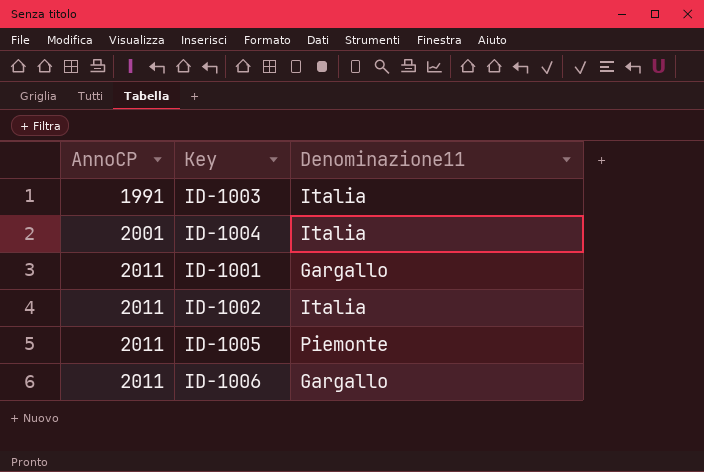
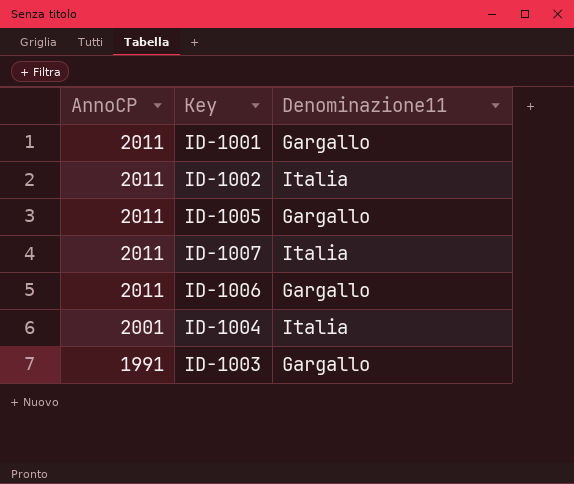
row order: AnnoCP ascending -> AnnoCP descending
ID-1005 | Denominazione11: Piemonte -> Gargallo
row ID-1007: none -> 2011 | Italia
ID-1003 | Denominazione11: Italia -> Gargallo

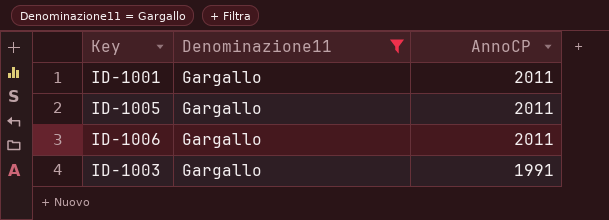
filter: none -> Denominazione11 = Gargallo
column AnnoCP | position: 1 -> 3

